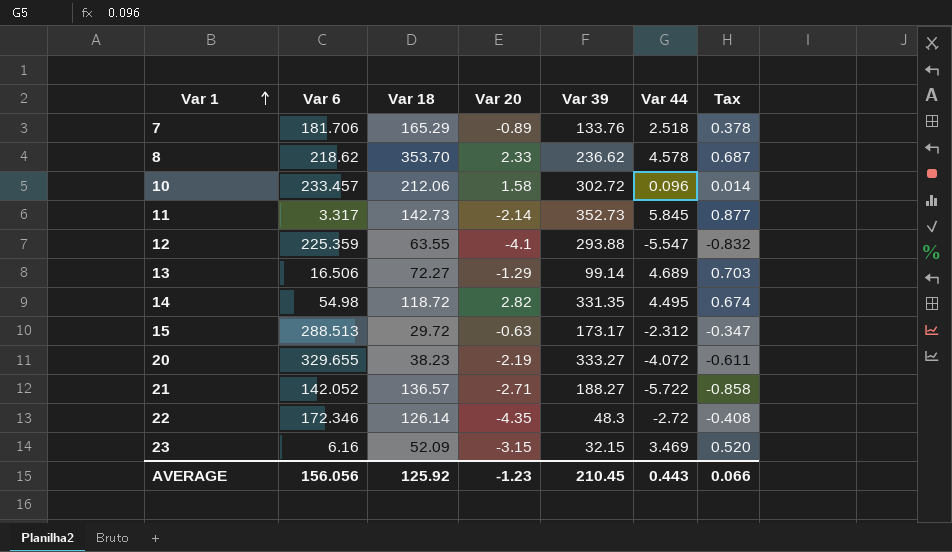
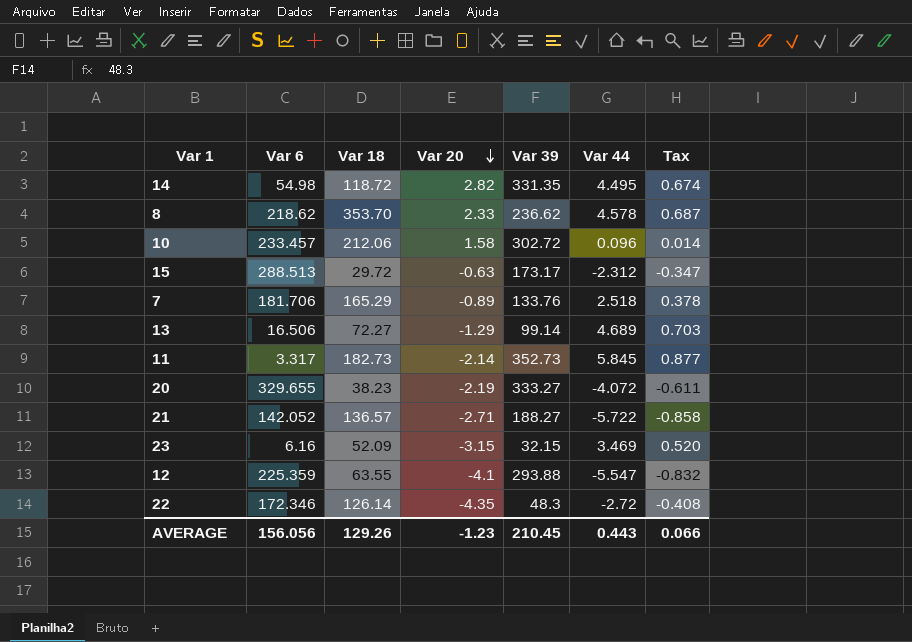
row order: Var 1 ascending -> Var 20 descending
11 | Var 18: 142.73 -> 182.73
AVERAGE | Var 18: 125.92 -> 129.26

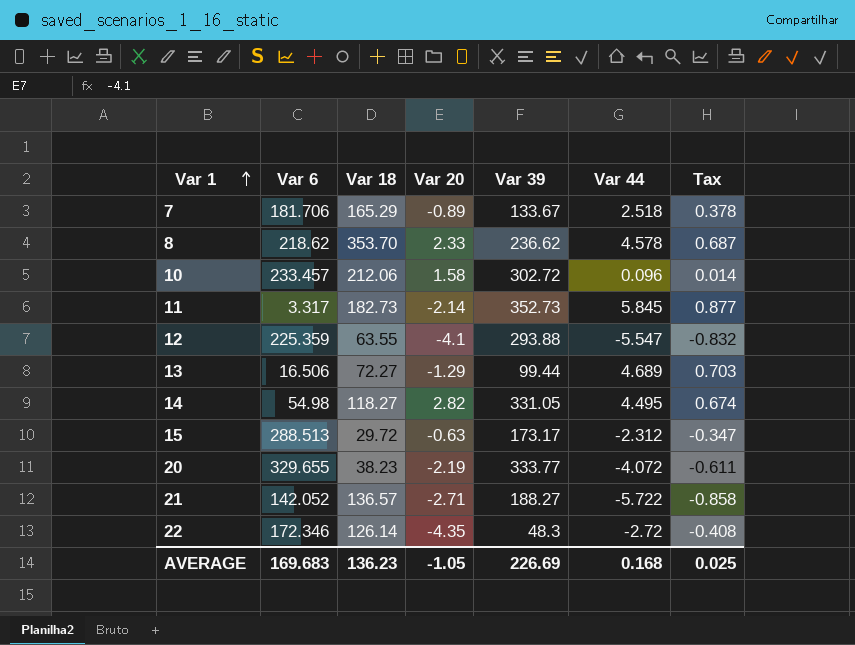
row order: Var 20 descending -> Var 1 ascending
row 23: 6.16 | 52.09 | -3.15 | 32.15 | 3.469 | 0.520 -> none
7 | Var 39: 133.76 -> 133.67
13 | Var 39: 99.14 -> 99.44
14 | Var 18: 118.72 -> 118.27
14 | Var 39: 331.35 -> 331.05
20 | Var 39: 333.27 -> 333.77
AVERAGE | Var 6: 156.056 -> 169.683
AVERAGE | Var 18: 129.26 -> 136.23
AVERAGE | Var 20: -1.23 -> -1.05
AVERAGE | Var 39: 210.45 -> 226.69
AVERAGE | Var 44: 0.443 -> 0.168
AVERAGE | Tax: 0.066 -> 0.025

